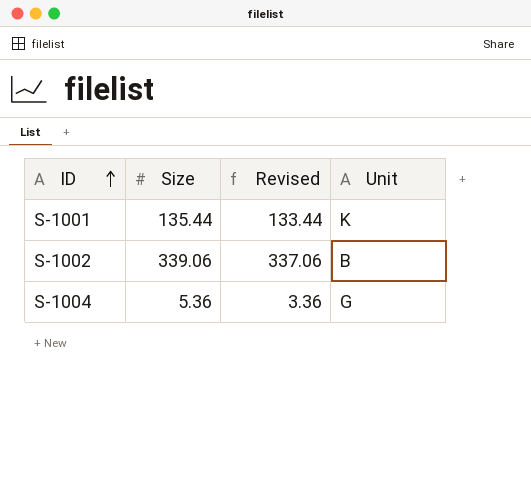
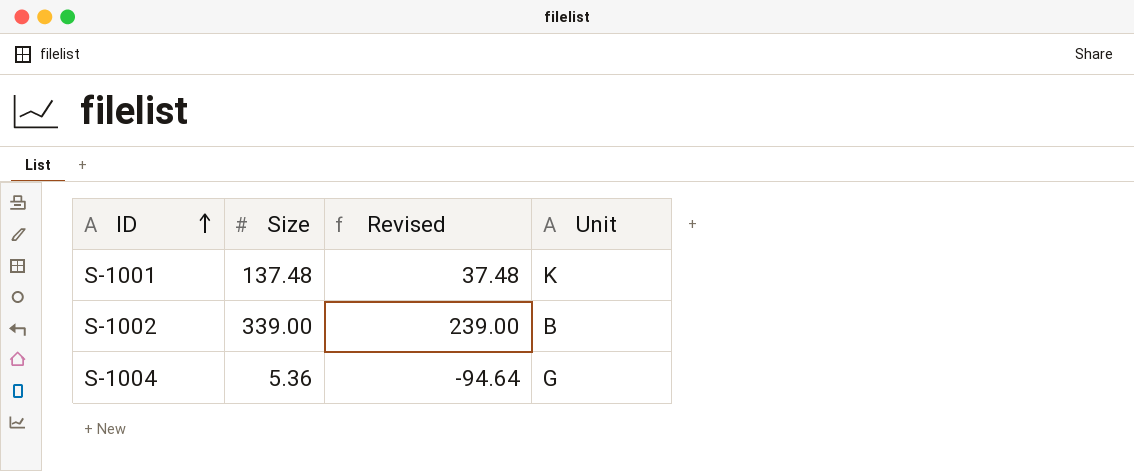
column Revised | formula: [Size] - 2 -> [Size] - 100
S-1001 | Size: 135.44 -> 137.48
S-1002 | Size: 339.06 -> 339.00

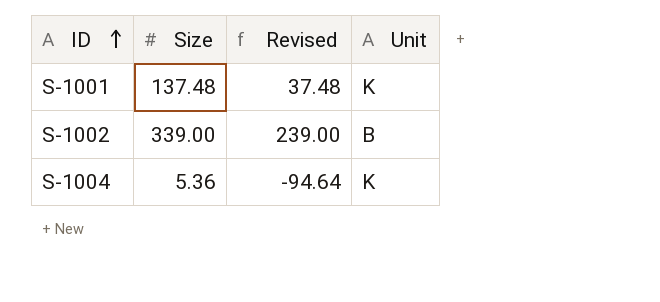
S-1004 | Unit: G -> K

